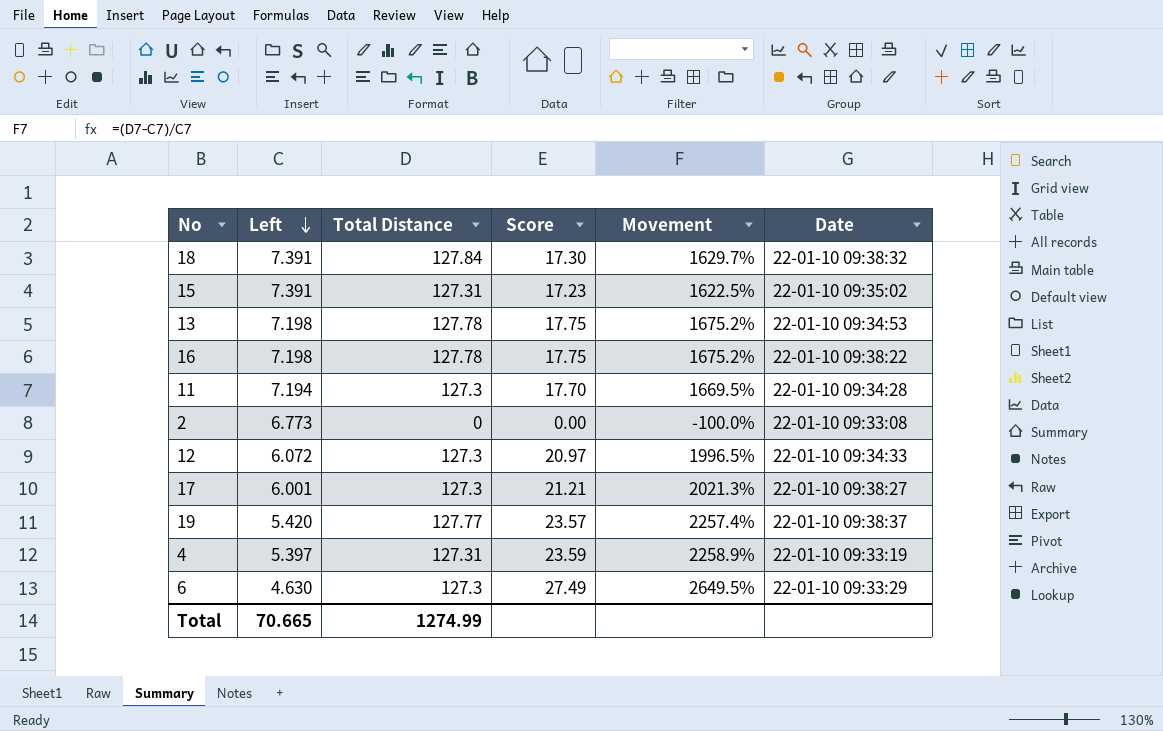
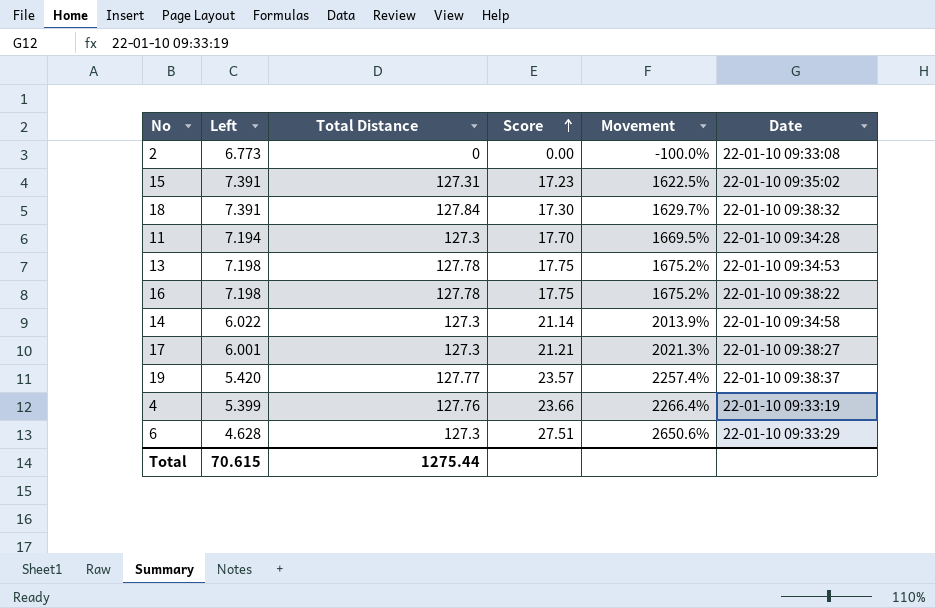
row order: Left descending -> Score ascending
row 12: 6.072 | 127.3 | 20.97 | 1996.5% | 22-01-10 09:34:33 -> none
row 14: none -> 6.022 | 127.3 | 21.14 | 2013.9% | 22-01-10 09:34:58
4 | Left: 5.397 -> 5.399
4 | Total Distance: 127.31 -> 127.76
4 | Score: 23.59 -> 23.66
4 | Movement: 2258.9% -> 2266.4%
6 | Left: 4.630 -> 4.628
6 | Score: 27.49 -> 27.51
6 | Movement: 2649.5% -> 2650.6%
Total | Left: 70.665 -> 70.615
Total | Total Distance: 1274.99 -> 1275.44

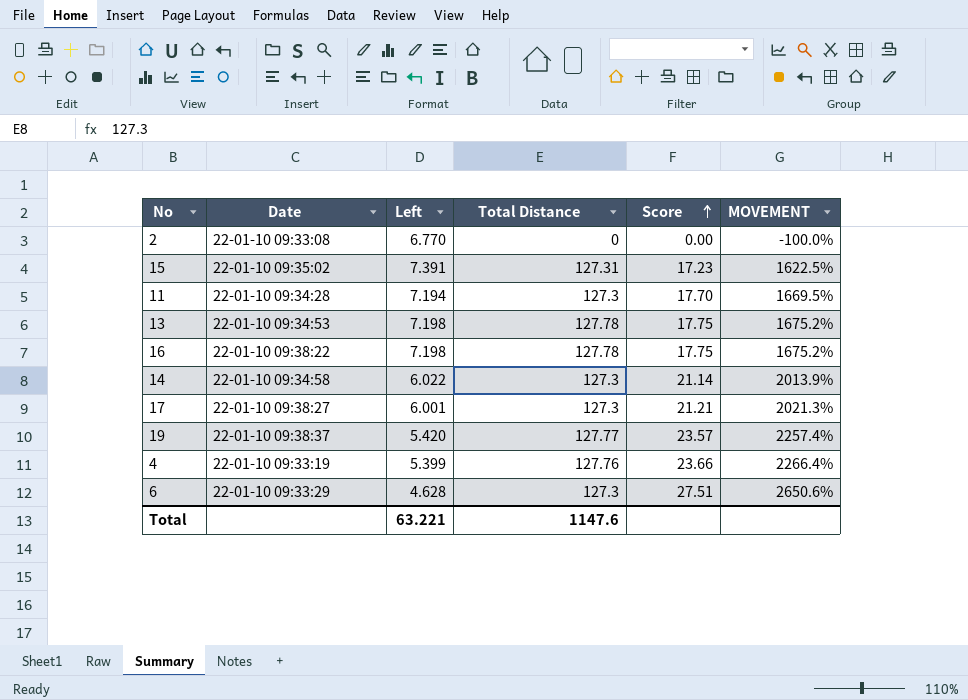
column Date | position: 6 -> 2
column name: Movement -> MOVEMENT
row 18: 7.391 | 127.84 | 17.30 | 1629.7% | 22-01-10 09:38:32 -> none
2 | Left: 6.773 -> 6.770
Total | Left: 70.615 -> 63.221
Total | Total Distance: 1275.44 -> 1147.6

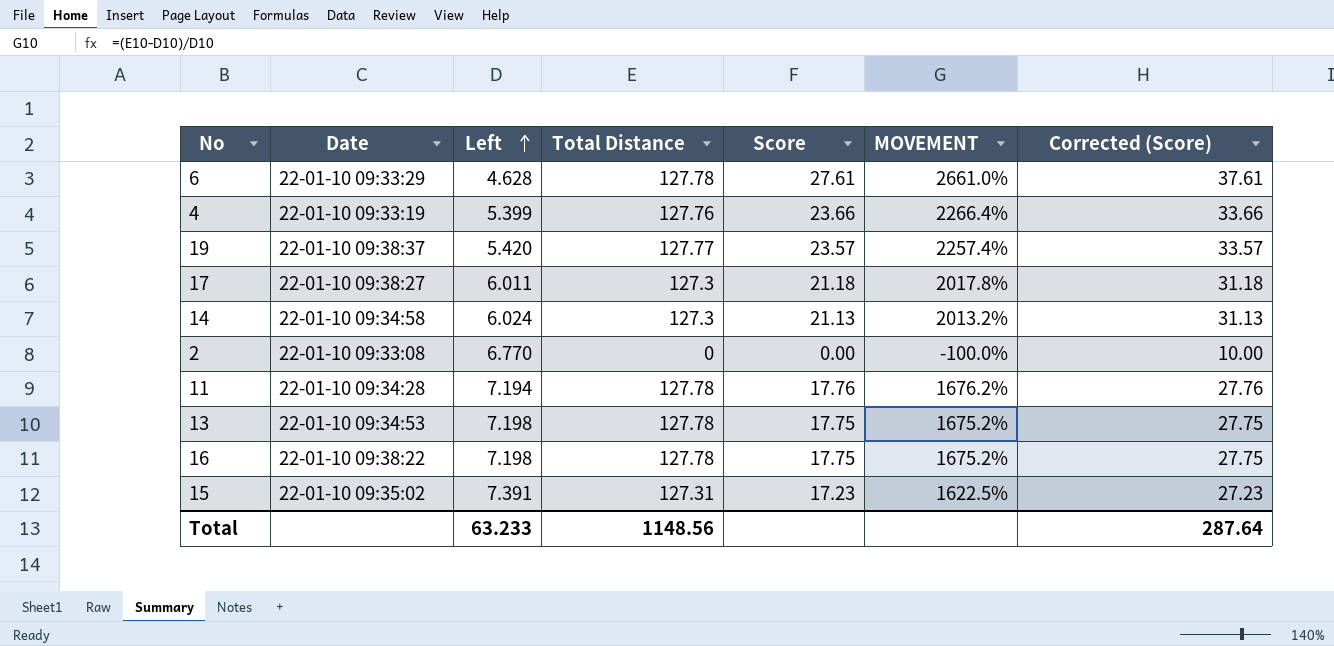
row order: Score ascending -> Left ascending
column Corrected (Score) | formula: none -> [Score] + 10
6 | Total Distance: 127.3 -> 127.78
6 | Score: 27.51 -> 27.61
6 | MOVEMENT: 2650.6% -> 2661.0%
17 | Left: 6.001 -> 6.011
17 | Score: 21.21 -> 21.18
17 | MOVEMENT: 2021.3% -> 2017.8%
14 | Left: 6.022 -> 6.024
14 | Score: 21.14 -> 21.13
14 | MOVEMENT: 2013.9% -> 2013.2%
11 | Total Distance: 127.3 -> 127.78
11 | Score: 17.70 -> 17.76
11 | MOVEMENT: 1669.5% -> 1676.2%
Total | Left: 63.221 -> 63.233
Total | Total Distance: 1147.6 -> 1148.56

